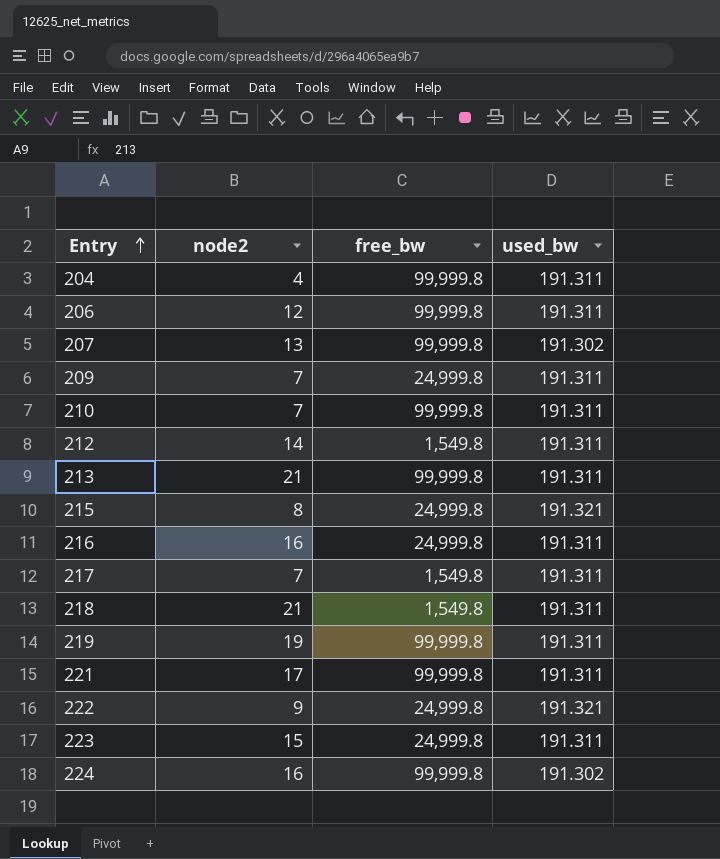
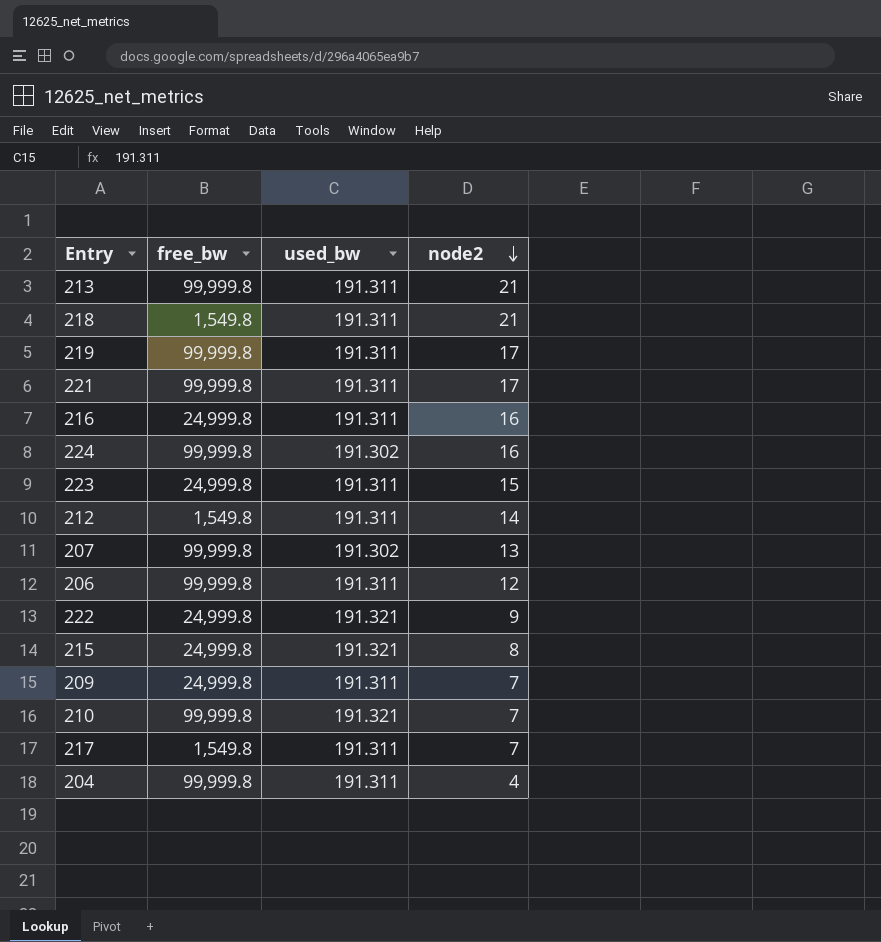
row order: Entry ascending -> node2 descending
column node2 | position: 2 -> 4
219 | node2: 19 -> 17
210 | used_bw: 191.311 -> 191.321

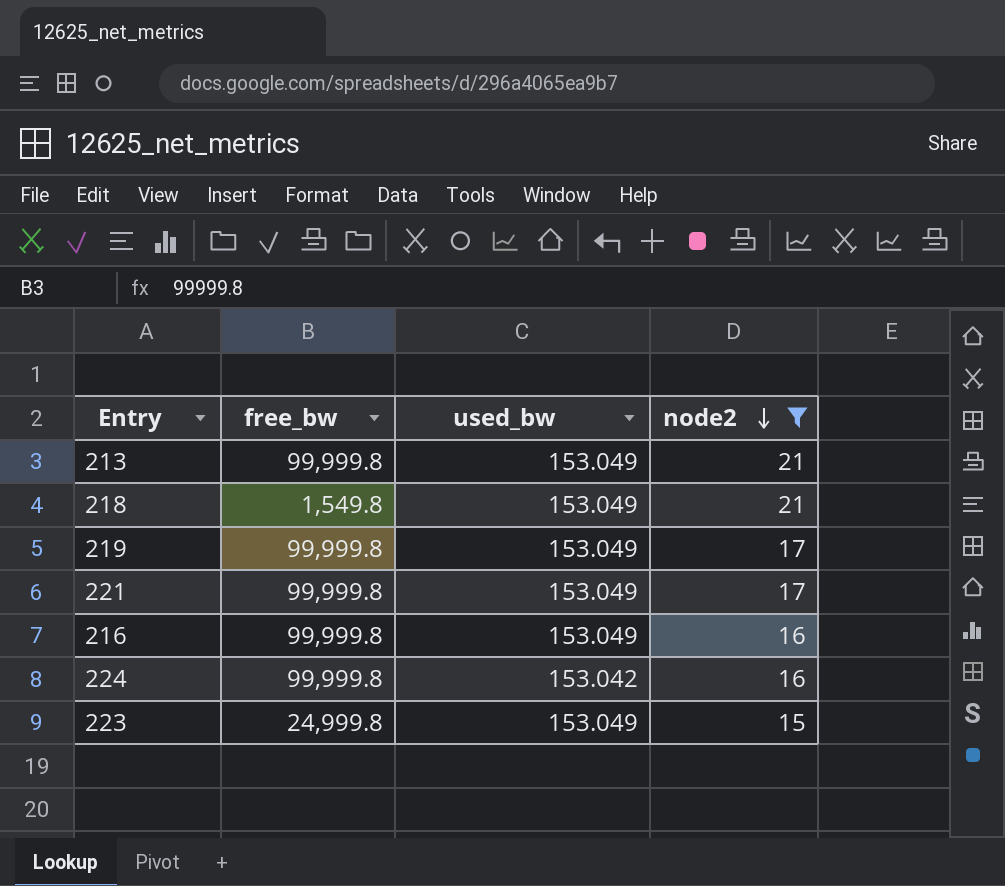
filter: none -> node2 >= 15
213 | used_bw: 191.311 -> 153.049
218 | used_bw: 191.311 -> 153.049
219 | used_bw: 191.311 -> 153.049
221 | used_bw: 191.311 -> 153.049
216 | free_bw: 24,999.8 -> 99,999.8
216 | used_bw: 191.311 -> 153.049
224 | used_bw: 191.302 -> 153.042
223 | used_bw: 191.311 -> 153.049

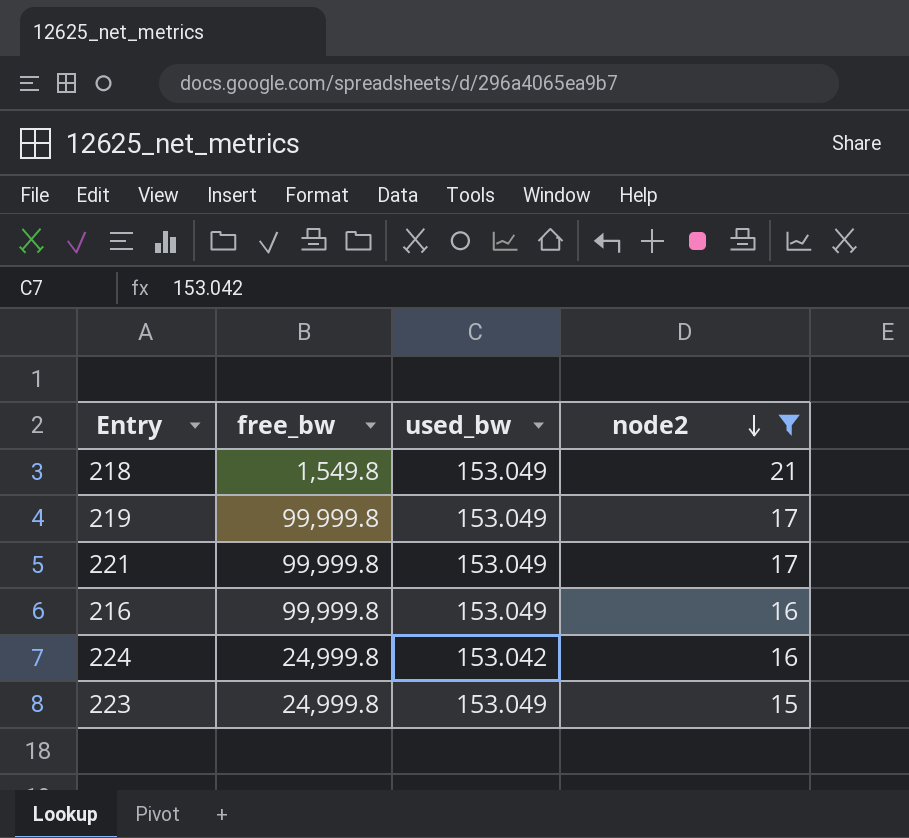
row 213: 99,999.8 | 153.049 | 21 -> none
224 | free_bw: 99,999.8 -> 24,999.8

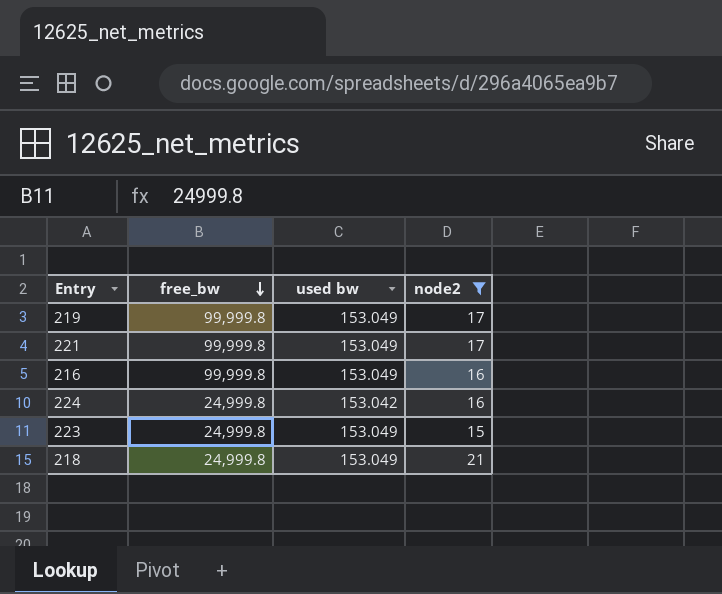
row order: node2 descending -> free_bw descending
column name: used_bw -> used bw
218 | free_bw: 1,549.8 -> 24,999.8

